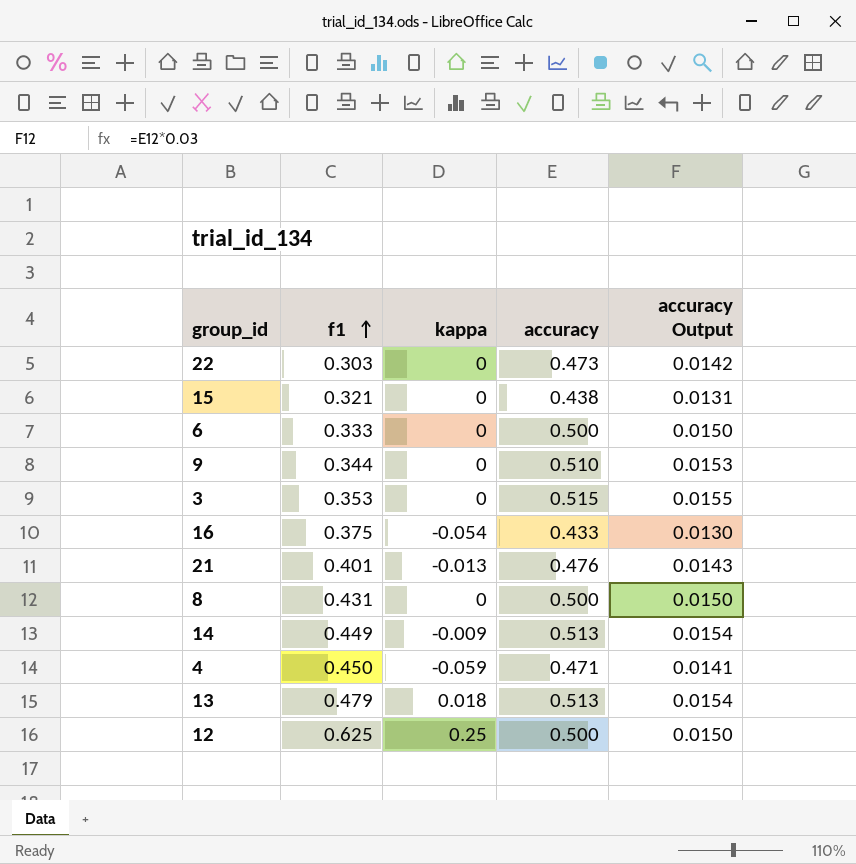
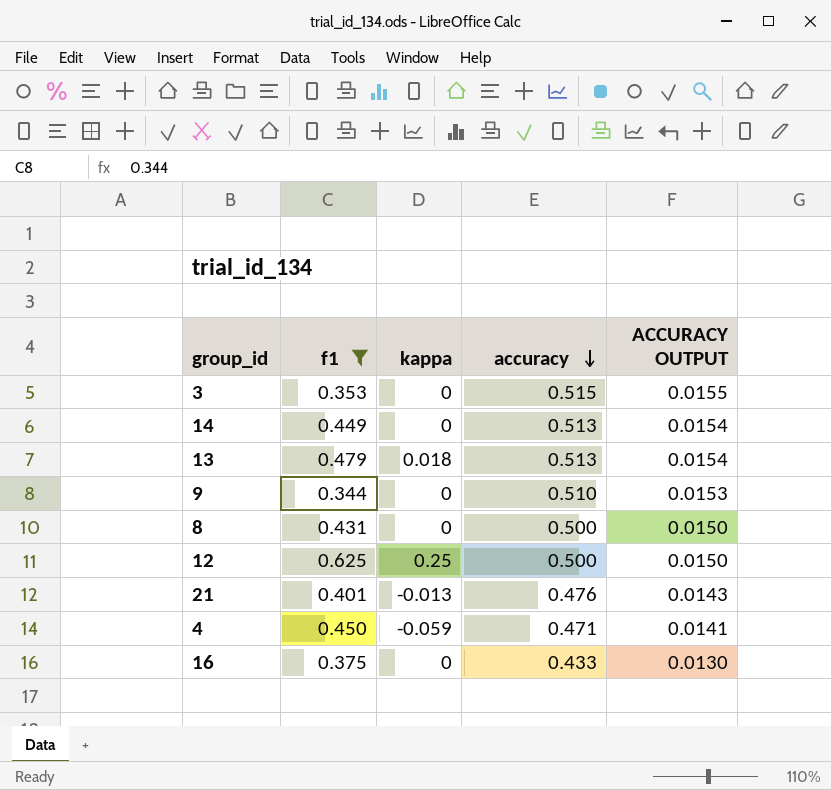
filter: none -> f1 >= 0.344
row order: f1 ascending -> accuracy descending
column name: accuracy Output -> ACCURACY OUTPUT
14 | kappa: -0.009 -> 0
16 | kappa: -0.054 -> 0

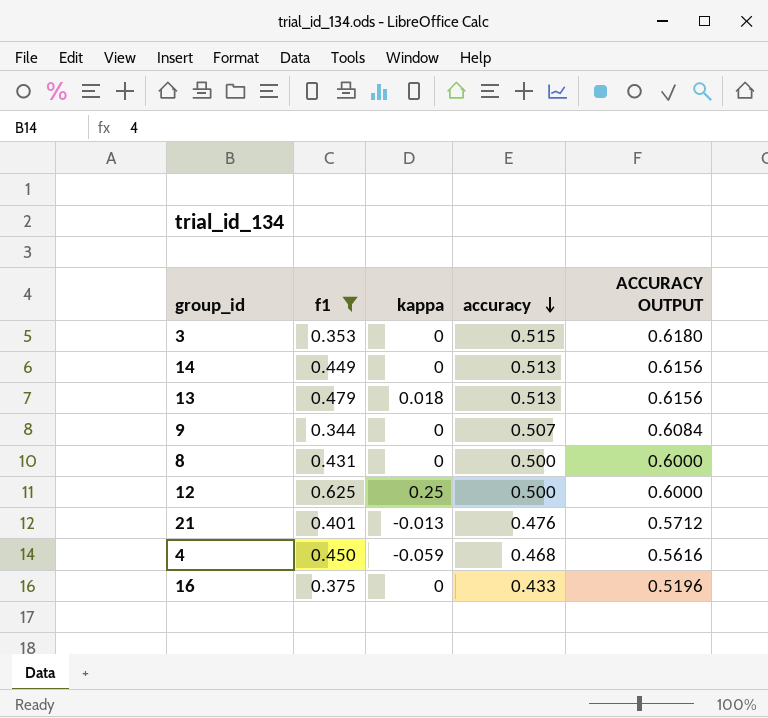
column ACCURACY OUTPUT | formula: [accuracy] * 0.03 -> [accuracy] * 1.2
9 | accuracy: 0.510 -> 0.507
4 | accuracy: 0.471 -> 0.468

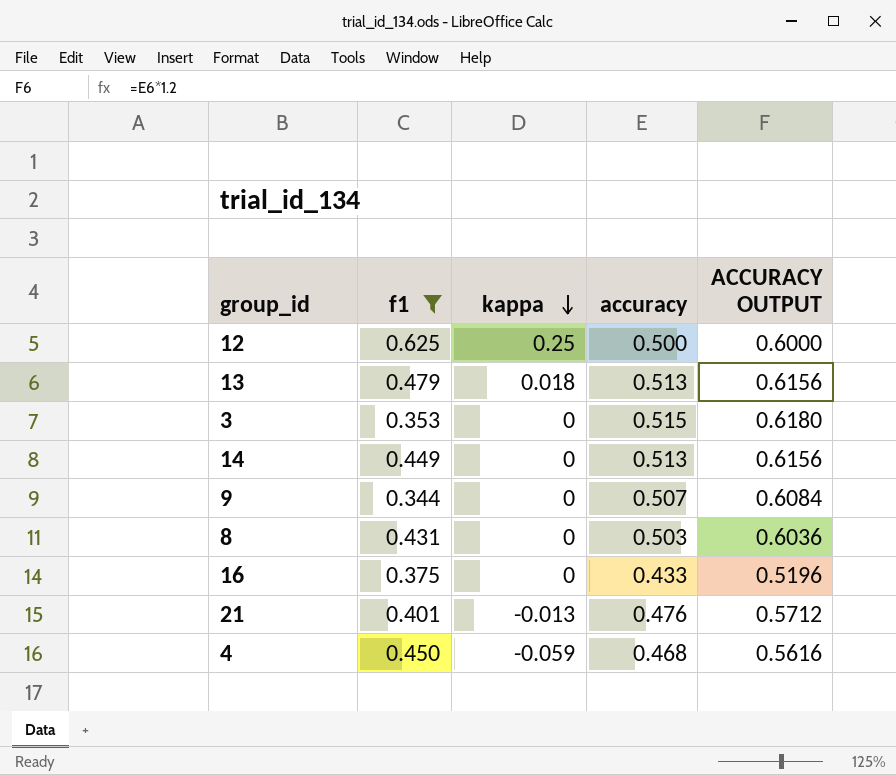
row order: accuracy descending -> kappa descending
8 | accuracy: 0.500 -> 0.503
8 | ACCURACY OUTPUT: 0.6000 -> 0.6036

